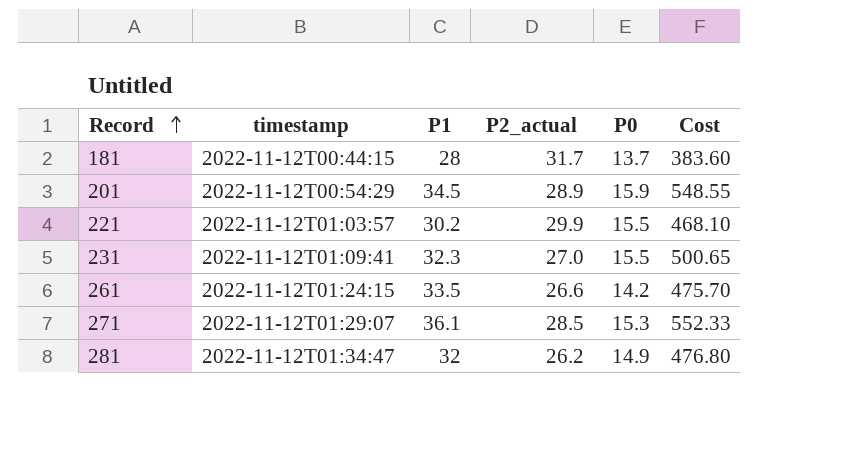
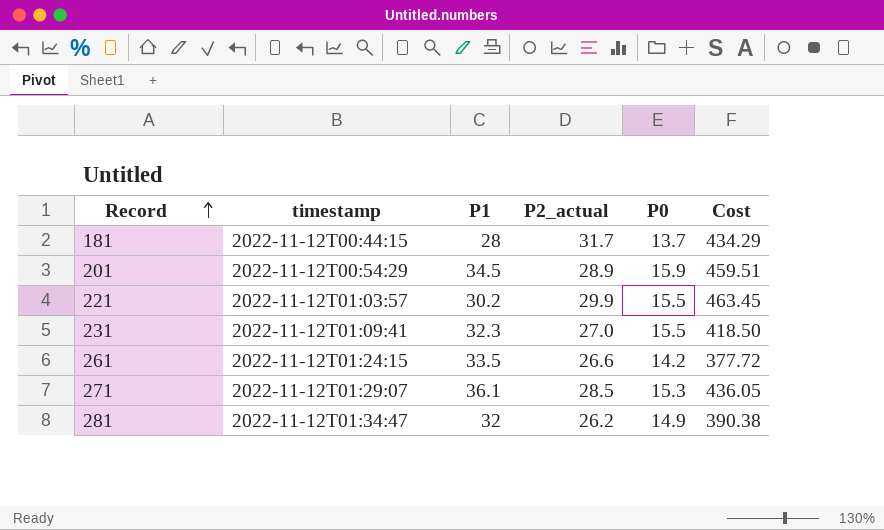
column Cost | formula: [P1] * [P0] -> [P2_actual] * [P0]

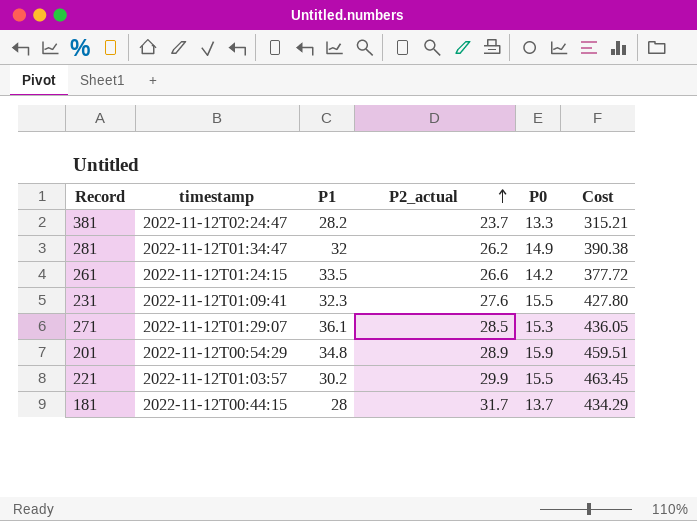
row order: Record ascending -> P2_actual ascending
row 381: none -> 2022-11-12T02:24:47 | 28.2 | 23.7 | 13.3 | 315.21
231 | P2_actual: 27.0 -> 27.6
231 | Cost: 418.50 -> 427.80
201 | P1: 34.5 -> 34.8

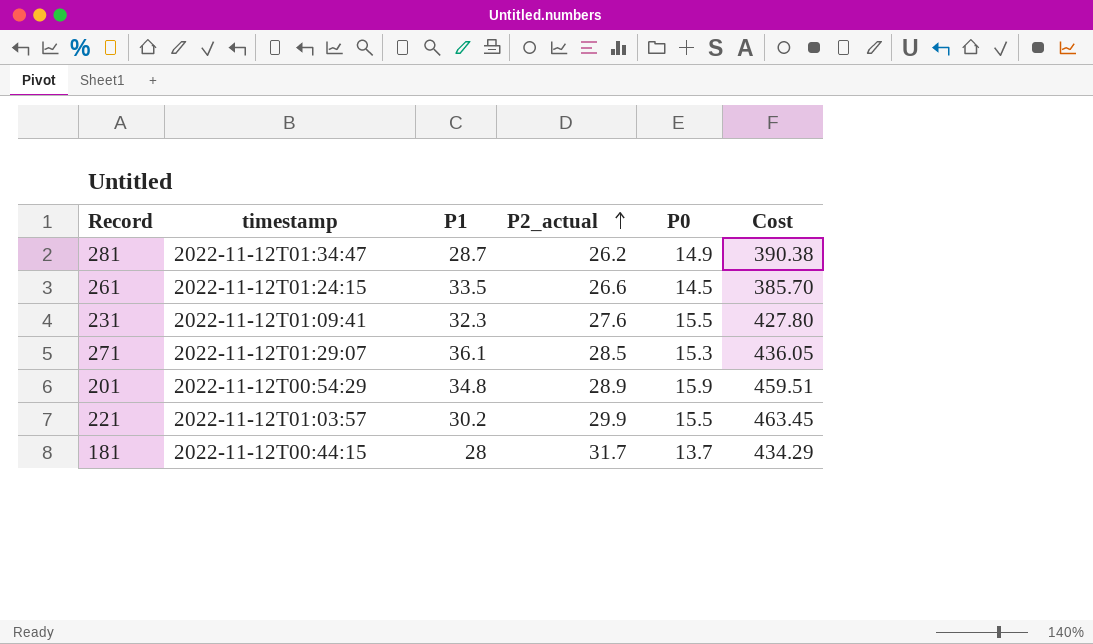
row 381: 2022-11-12T02:24:47 | 28.2 | 23.7 | 13.3 | 315.21 -> none
281 | P1: 32 -> 28.7
261 | P0: 14.2 -> 14.5
261 | Cost: 377.72 -> 385.70

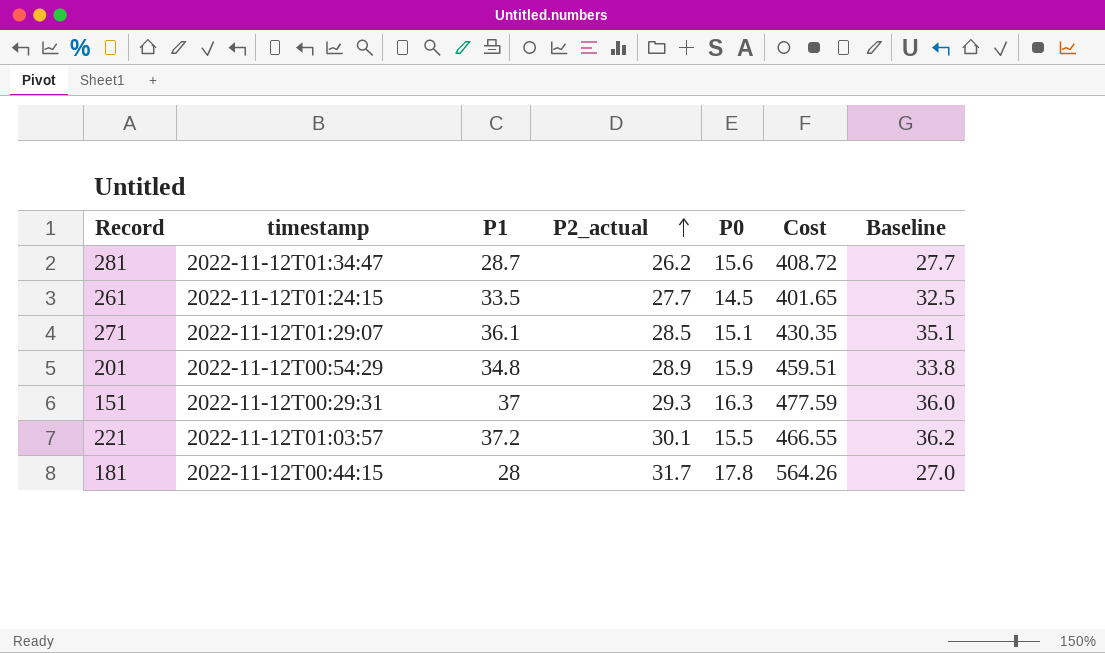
column Baseline | formula: none -> [P1] - 1
row 231: 2022-11-12T01:09:41 | 32.3 | 27.6 | 15.5 | 427.80 -> none
281 | P0: 14.9 -> 15.6
281 | Cost: 390.38 -> 408.72
261 | P2_actual: 26.6 -> 27.7
261 | Cost: 385.70 -> 401.65
271 | P0: 15.3 -> 15.1
271 | Cost: 436.05 -> 430.35
row 151: none -> 2022-11-12T00:29:31 | 37 | 29.3 | 16.3 | 477.59 | 36.0
221 | P1: 30.2 -> 37.2
221 | P2_actual: 29.9 -> 30.1
221 | Cost: 463.45 -> 466.55
181 | P0: 13.7 -> 17.8
181 | Cost: 434.29 -> 564.26

